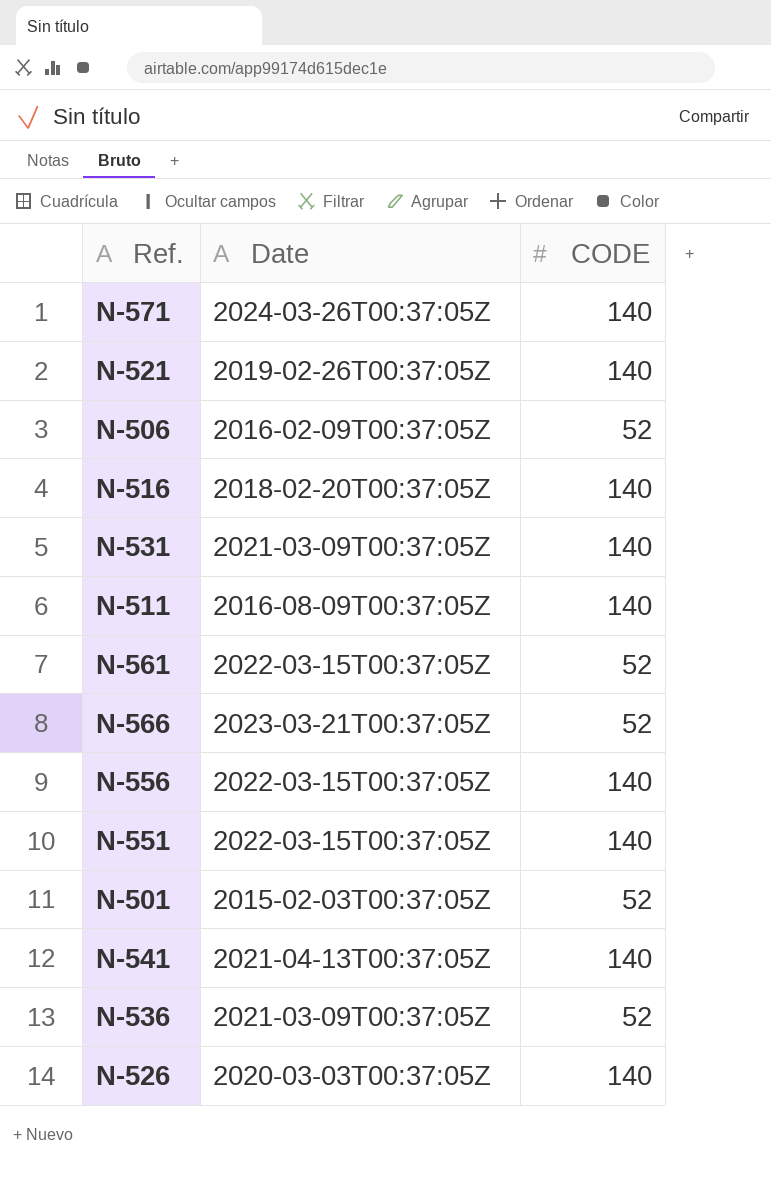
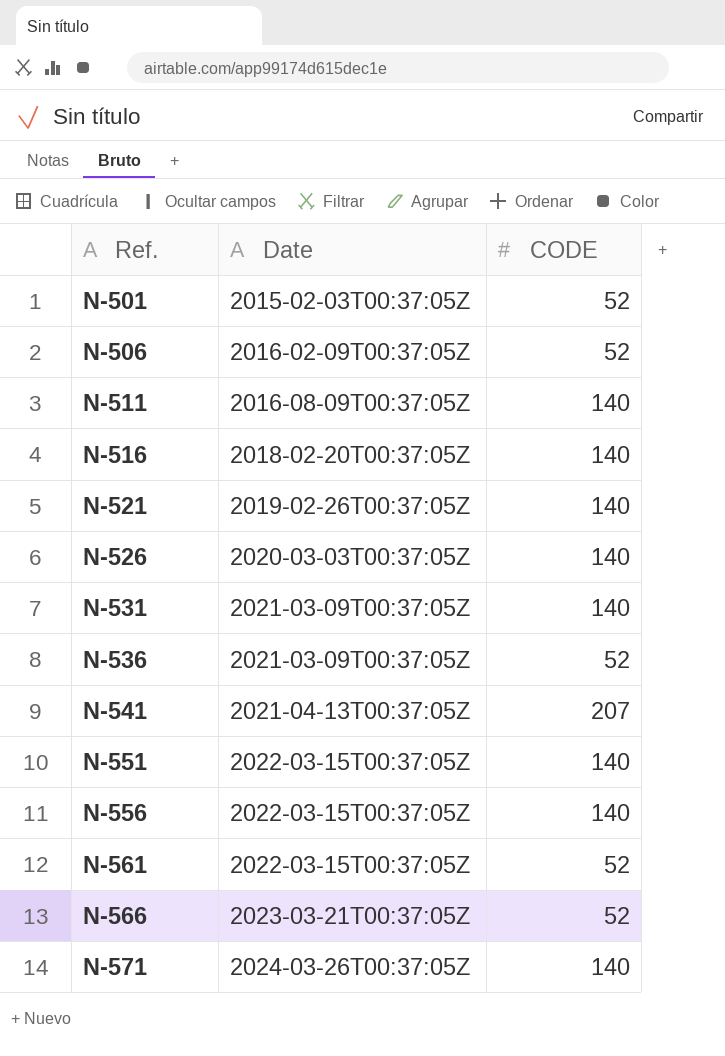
row order: none -> Ref. ascending
N-541 | CODE: 140 -> 207

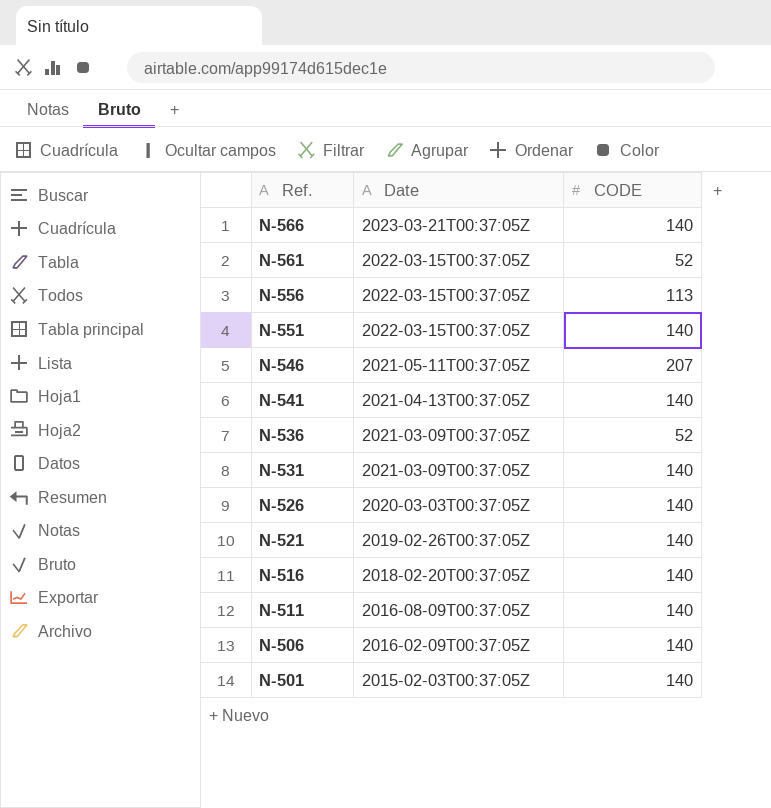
row order: Ref. ascending -> Ref. descending
row N-571: 2024-03-26T00:37:05Z | 140 -> none
N-566 | CODE: 52 -> 140
N-556 | CODE: 140 -> 113
row N-546: none -> 2021-05-11T00:37:05Z | 207
N-541 | CODE: 207 -> 140
N-506 | CODE: 52 -> 140
N-501 | CODE: 52 -> 140

